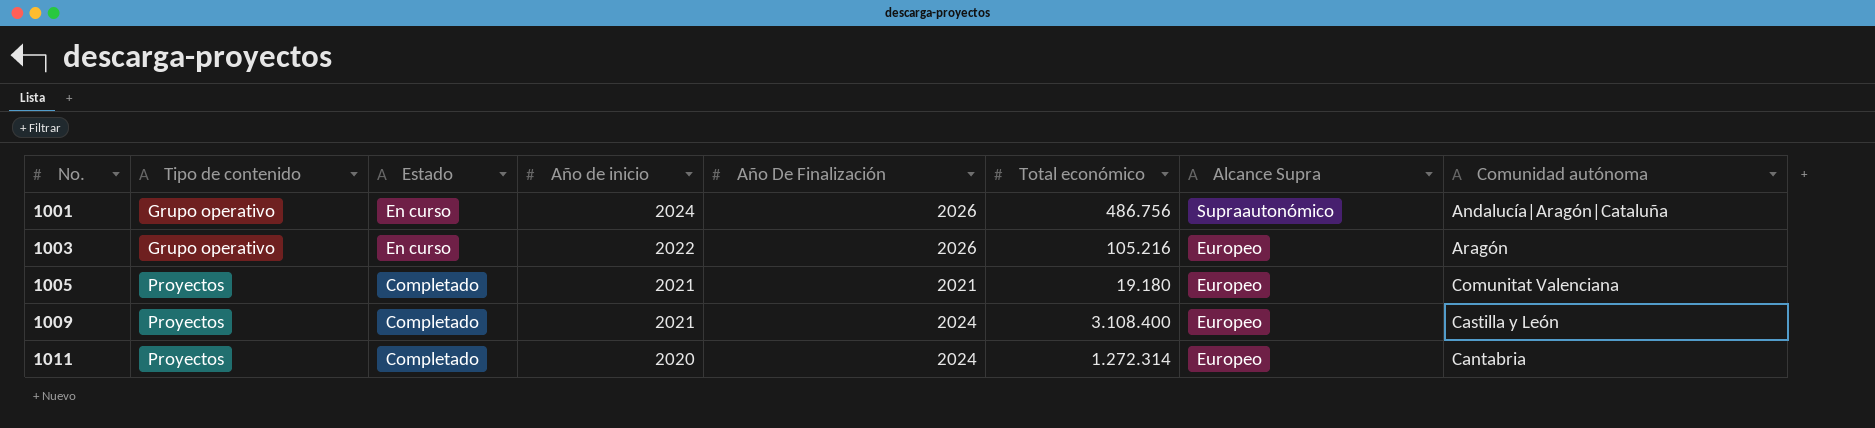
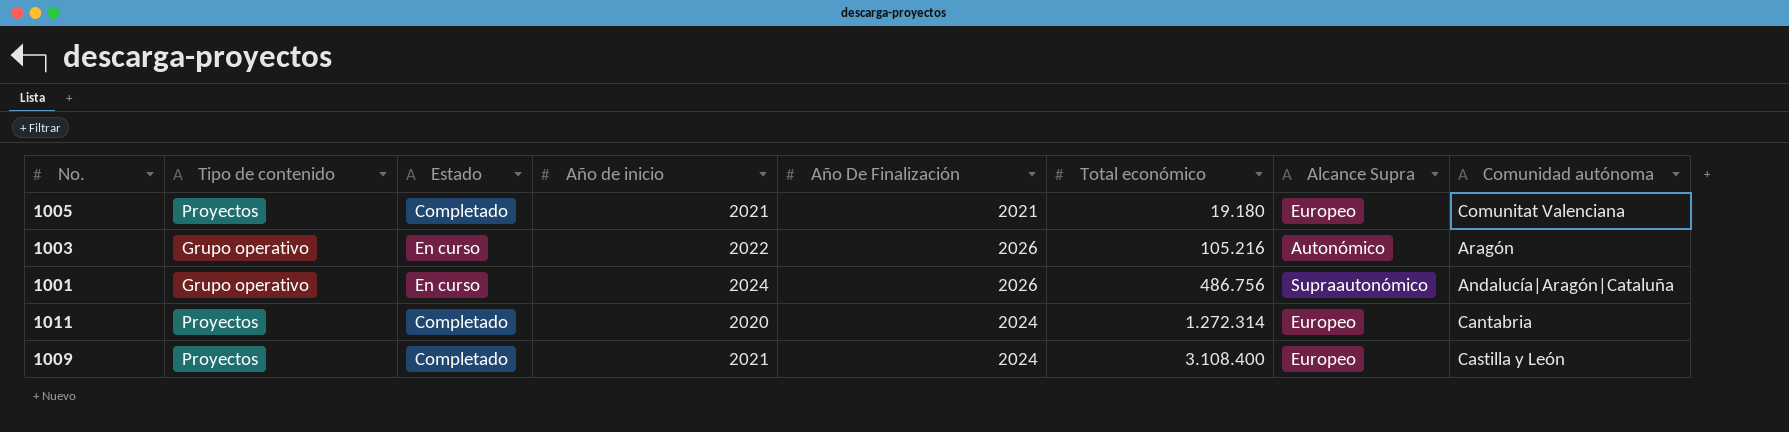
row order: No. ascending -> Total económico ascending
1003 | Alcance Supra: Europeo -> Autonómico

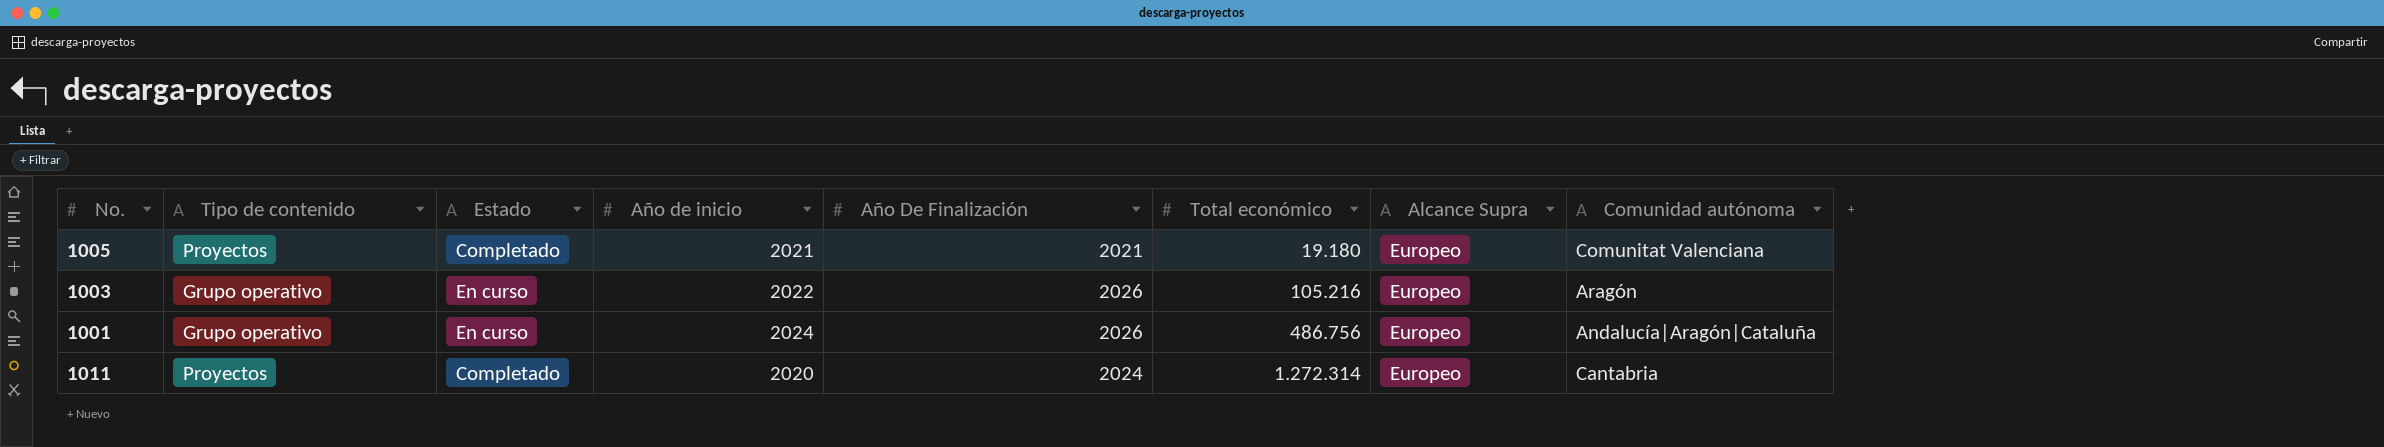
row 1009: Proyectos | Completado | 2021 | 2024 | 3.108.400 | Europeo | Castilla y León -> none
1003 | Alcance Supra: Autonómico -> Europeo
1001 | Alcance Supra: Supraautonómico -> Europeo

